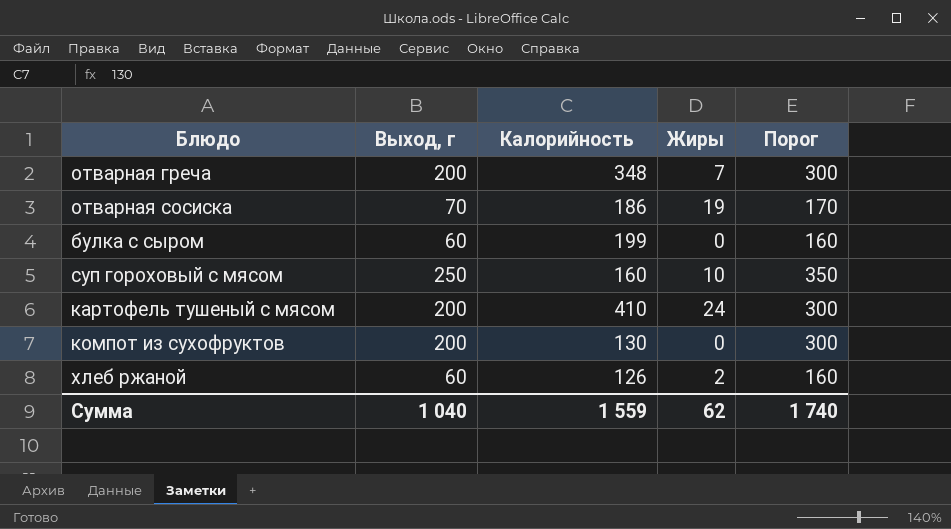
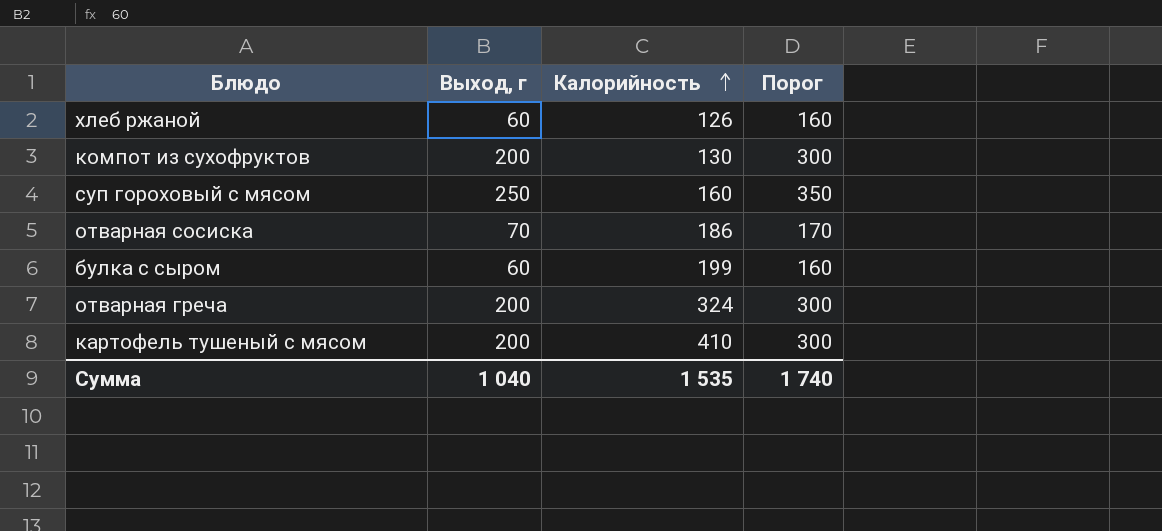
row order: none -> Калорийность ascending
column Жиры | position: 4 -> none
отварная греча | Калорийность: 348 -> 324
Сумма | Калорийность: 1 559 -> 1 535

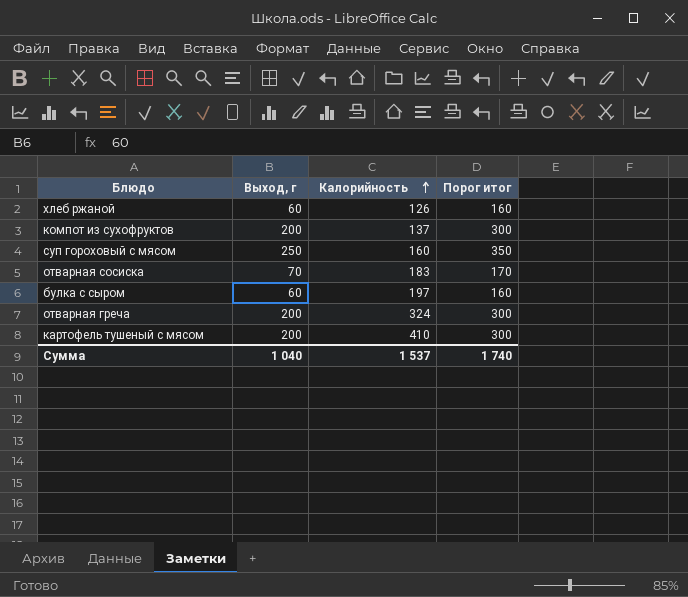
column name: Порог -> Порог итог
компот из сухофруктов | Калорийность: 130 -> 137
отварная сосиска | Калорийность: 186 -> 183
булка с сыром | Калорийность: 199 -> 197
Сумма | Калорийность: 1 535 -> 1 537

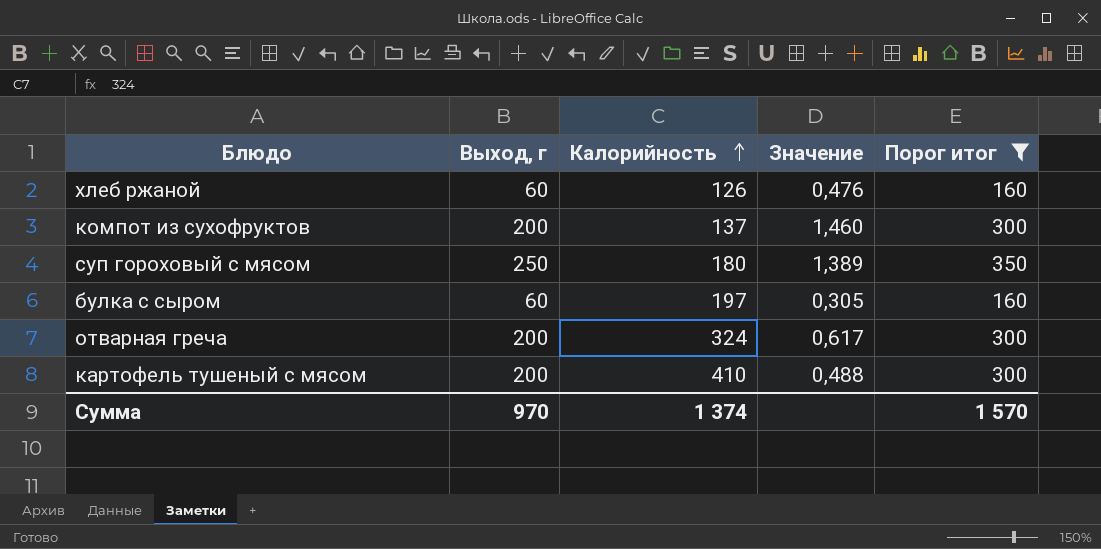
filter: none -> Порог итог != 170
column Значение | formula: none -> [Выход, г] / [Калорийность]
суп гороховый с мясом | Калорийность: 160 -> 180
Сумма | Выход, г: 1 040 -> 970
Сумма | Калорийность: 1 537 -> 1 374
Сумма | Порог итог: 1 740 -> 1 570

